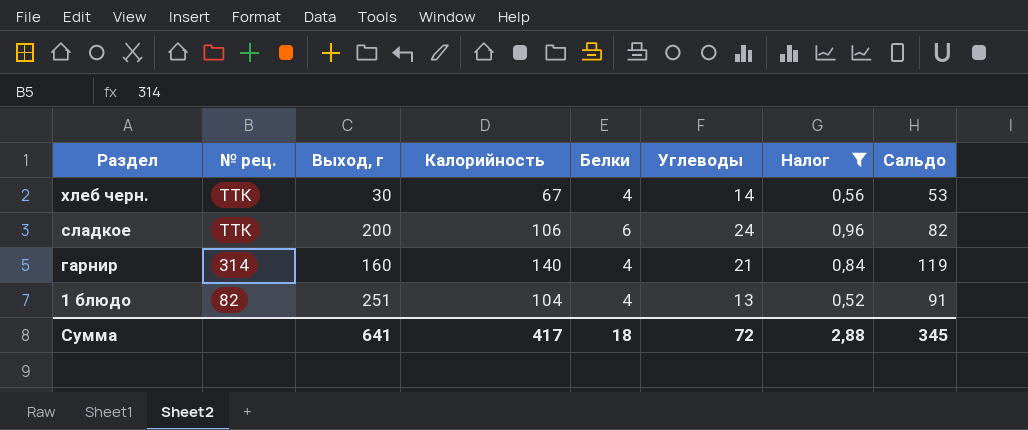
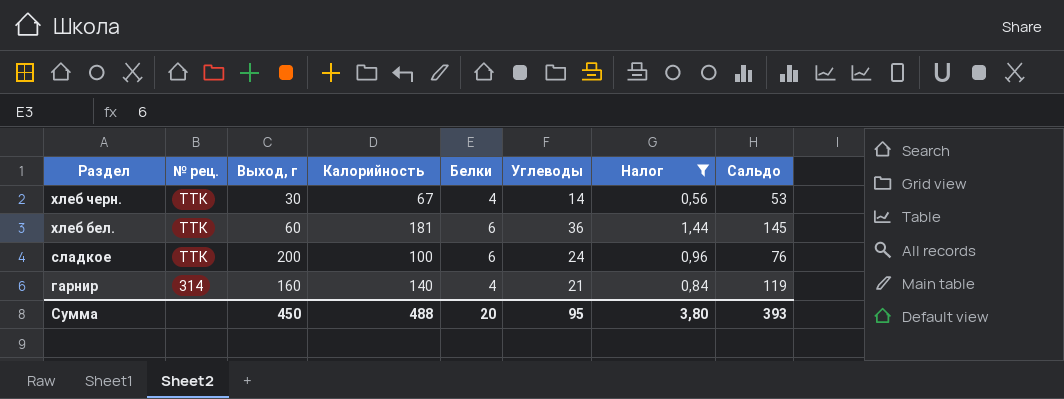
row 1 блюдо: 82 | 251 | 104 | 4 | 13 | 0,52 | 91 -> none
row хлеб бел.: none -> ТТК | 60 | 181 | 6 | 36 | 1,44 | 145
сладкое | Калорийность: 106 -> 100
сладкое | Сальдо: 82 -> 76
Сумма | Выход, г: 641 -> 450
Сумма | Калорийность: 417 -> 488
Сумма | Белки: 18 -> 20
Сумма | Углеводы: 72 -> 95
Сумма | Налог: 2,88 -> 3,80
Сумма | Сальдо: 345 -> 393

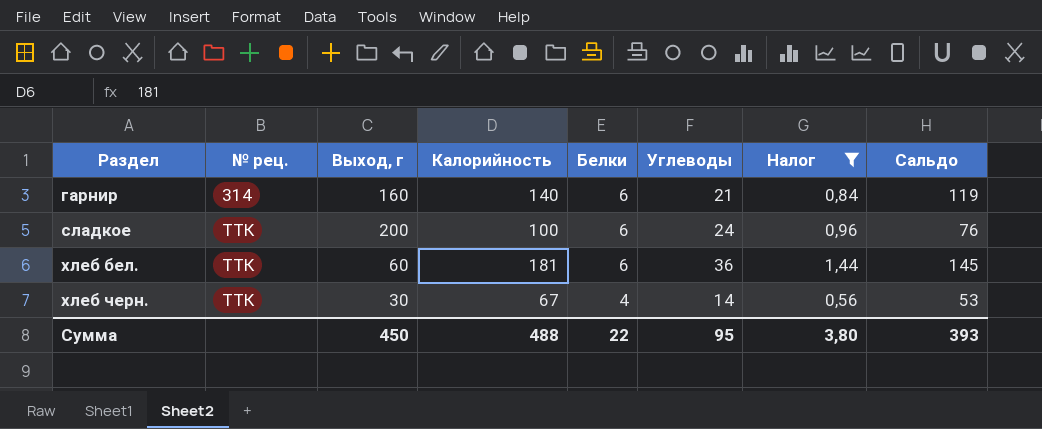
row order: Раздел descending -> Раздел ascending
гарнир | Белки: 4 -> 6
Сумма | Белки: 20 -> 22

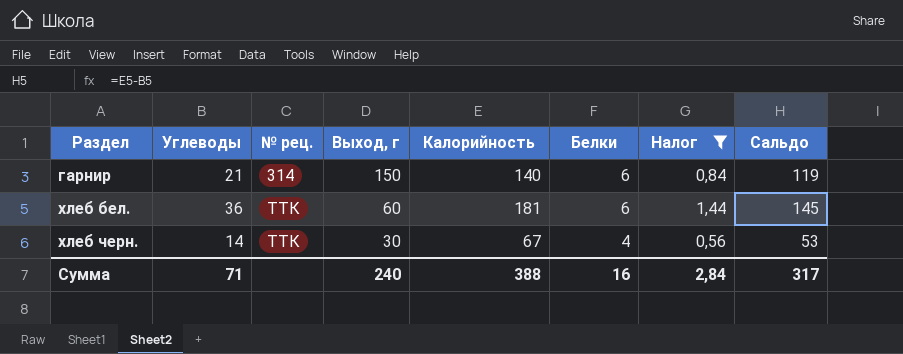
column Углеводы | position: 6 -> 2
row сладкое: ТТК | 200 | 100 | 6 | 24 | 0,96 | 76 -> none
гарнир | Выход, г: 160 -> 150
Сумма | Углеводы: 95 -> 71
Сумма | Выход, г: 450 -> 240
Сумма | Калорийность: 488 -> 388
Сумма | Белки: 22 -> 16
Сумма | Налог: 3,80 -> 2,84
Сумма | Сальдо: 393 -> 317

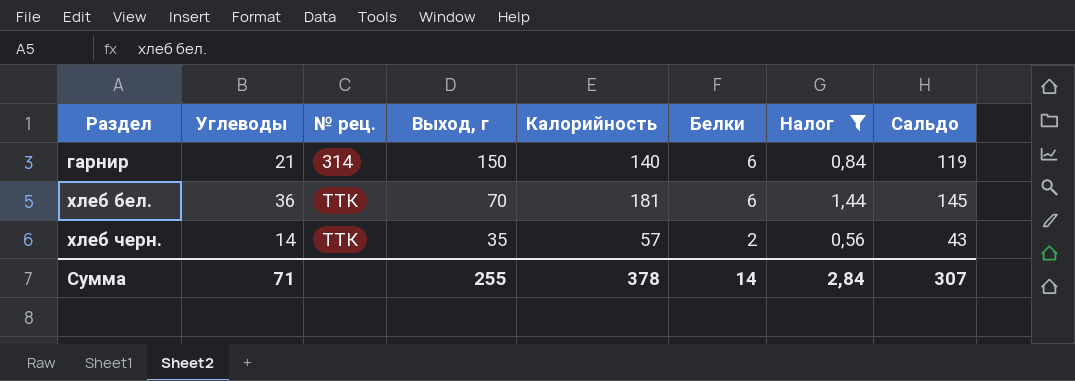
хлеб бел. | Выход, г: 60 -> 70
хлеб черн. | Выход, г: 30 -> 35
хлеб черн. | Калорийность: 67 -> 57
хлеб черн. | Белки: 4 -> 2
хлеб черн. | Сальдо: 53 -> 43
Сумма | Выход, г: 240 -> 255
Сумма | Калорийность: 388 -> 378
Сумма | Белки: 16 -> 14
Сумма | Сальдо: 317 -> 307

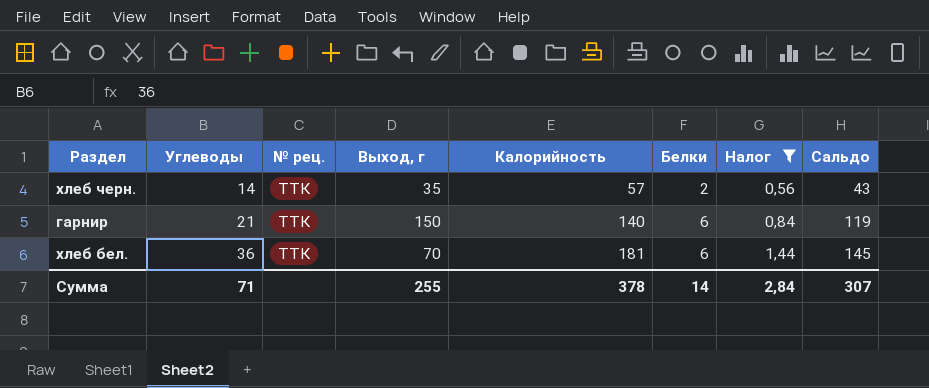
row order: Раздел ascending -> Углеводы ascending
гарнир | № рец.: 314 -> ТТК

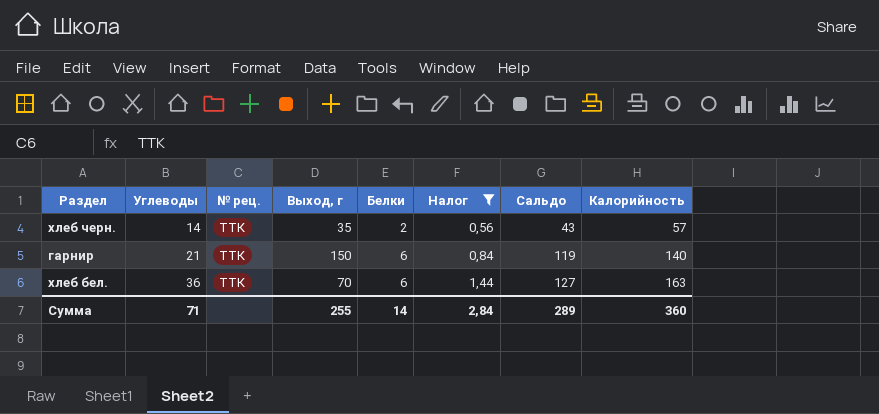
column Калорийность | position: 5 -> 8
хлеб бел. | Сальдо: 145 -> 127
хлеб бел. | Калорийность: 181 -> 163
Сумма | Сальдо: 307 -> 289
Сумма | Калорийность: 378 -> 360

